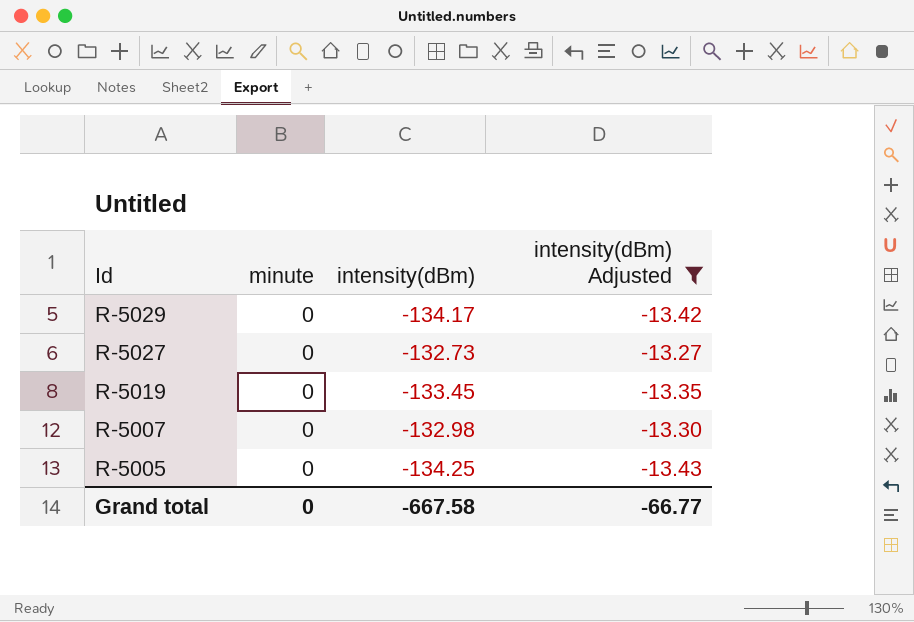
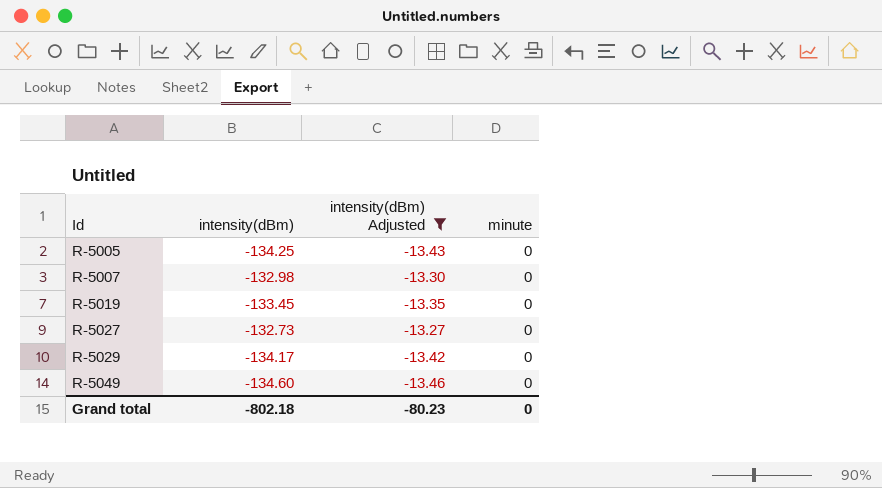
row order: Id descending -> Id ascending
column minute | position: 2 -> 4
row R-5049: none -> -134.60 | -13.46 | 0
Grand total | intensity(dBm): -667.58 -> -802.18
Grand total | intensity(dBm) Adjusted: -66.77 -> -80.23

